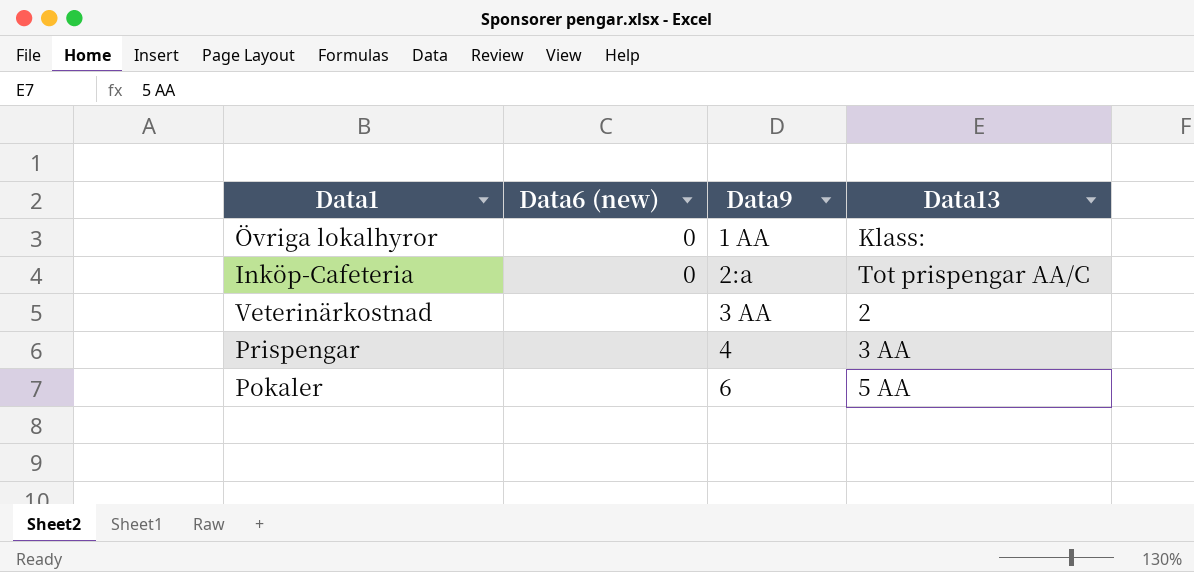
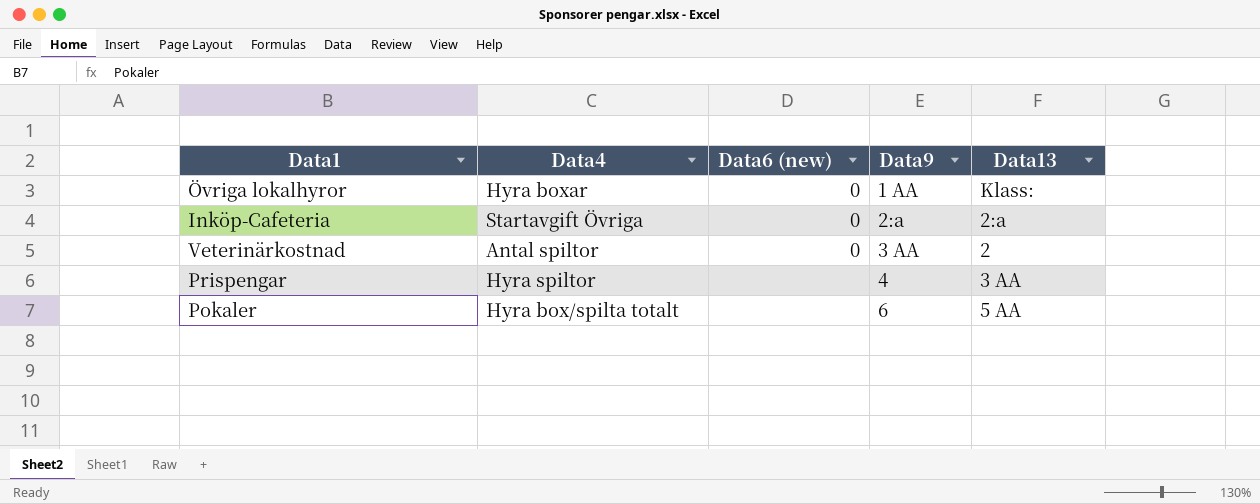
column Data4 | position: none -> 2
Inköp-Cafeteria | Data13: Tot prispengar AA/C -> 2:a
Veterinärkostnad | Data6 (new): none -> 0

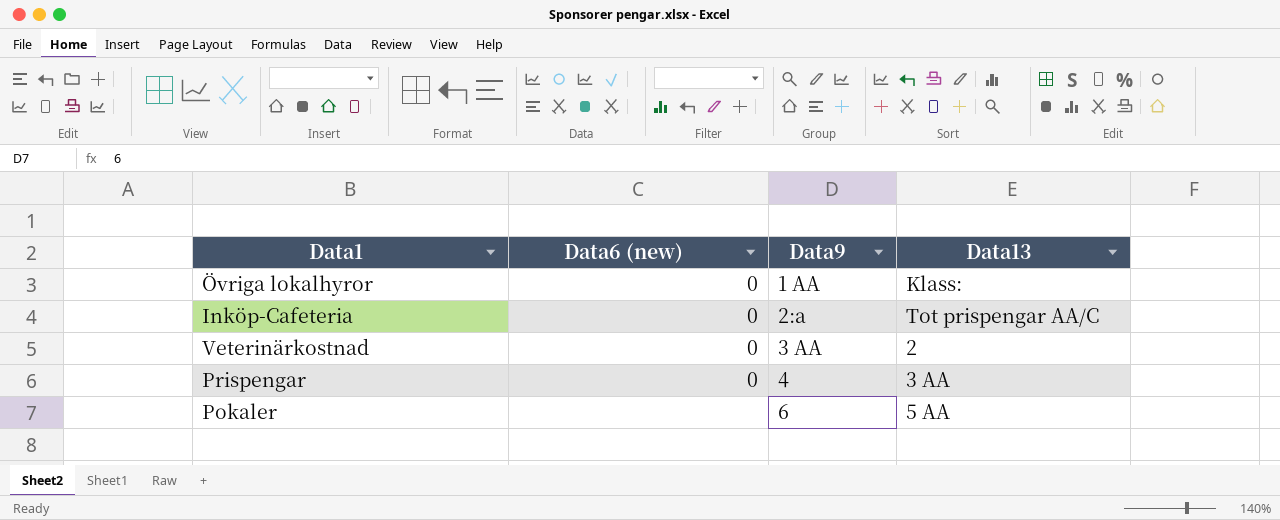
column Data4 | position: 2 -> none
Inköp-Cafeteria | Data13: 2:a -> Tot prispengar AA/C
Prispengar | Data6 (new): none -> 0

